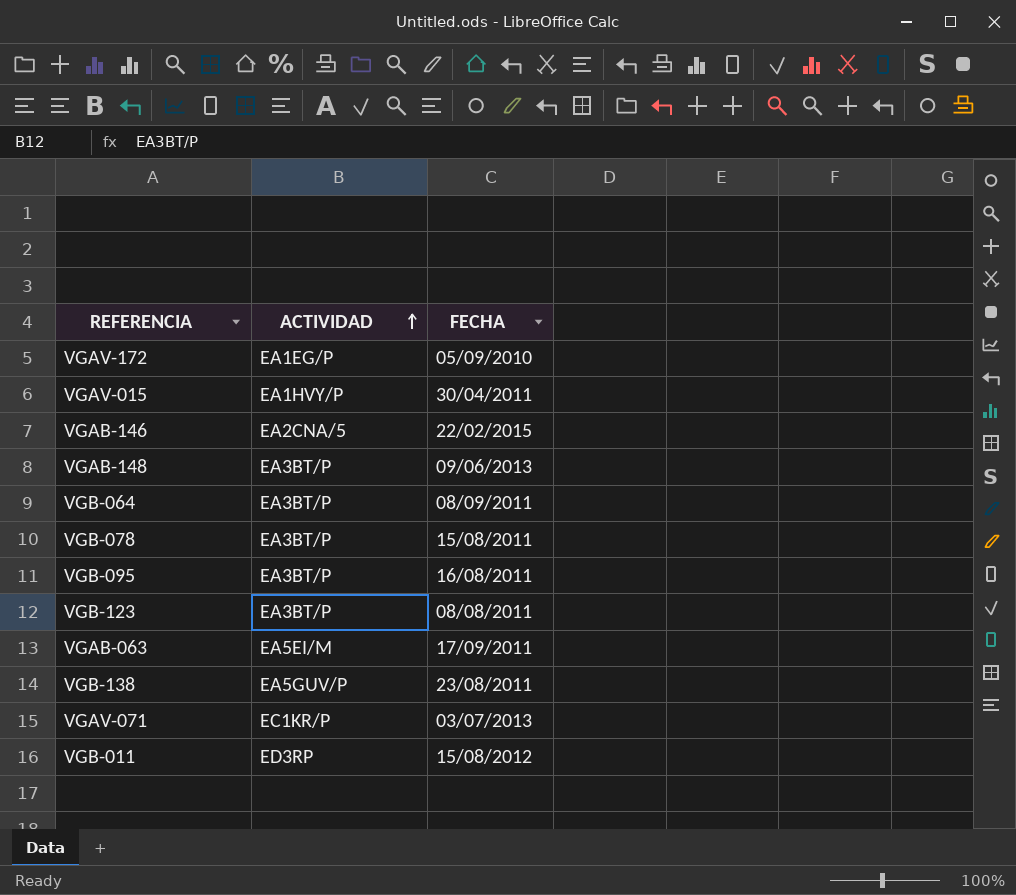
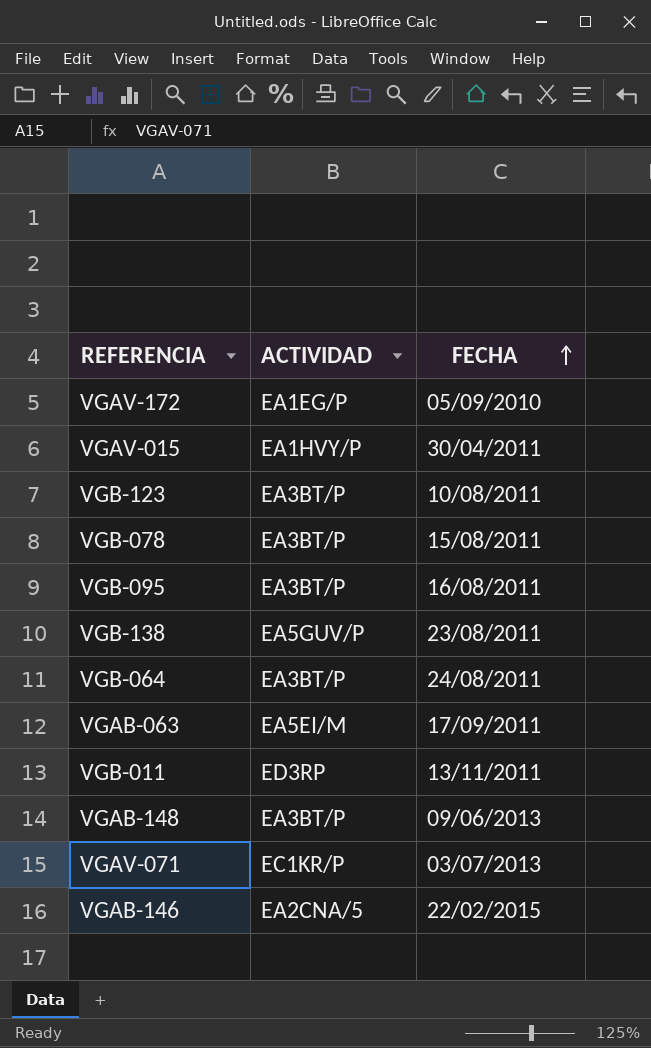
row order: ACTIVIDAD ascending -> FECHA ascending
VGB-123 | FECHA: 08/08/2011 -> 10/08/2011
VGB-064 | FECHA: 08/09/2011 -> 24/08/2011
VGB-011 | FECHA: 15/08/2012 -> 13/11/2011

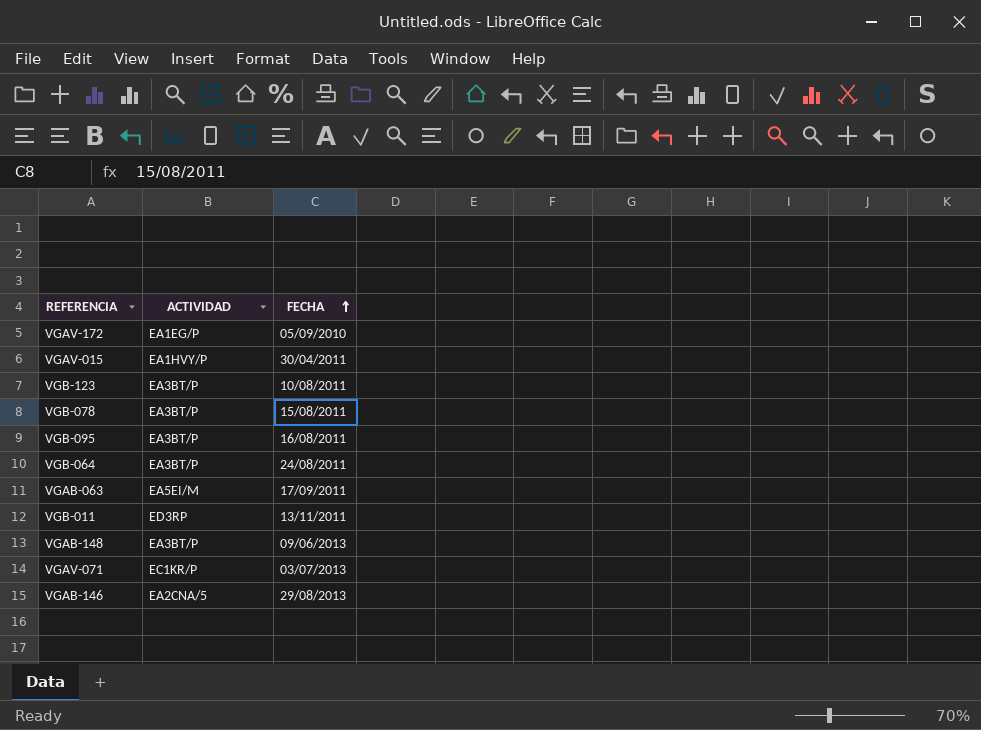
row VGB-138: EA5GUV/P | 23/08/2011 -> none
VGAB-146 | FECHA: 22/02/2015 -> 29/08/2013

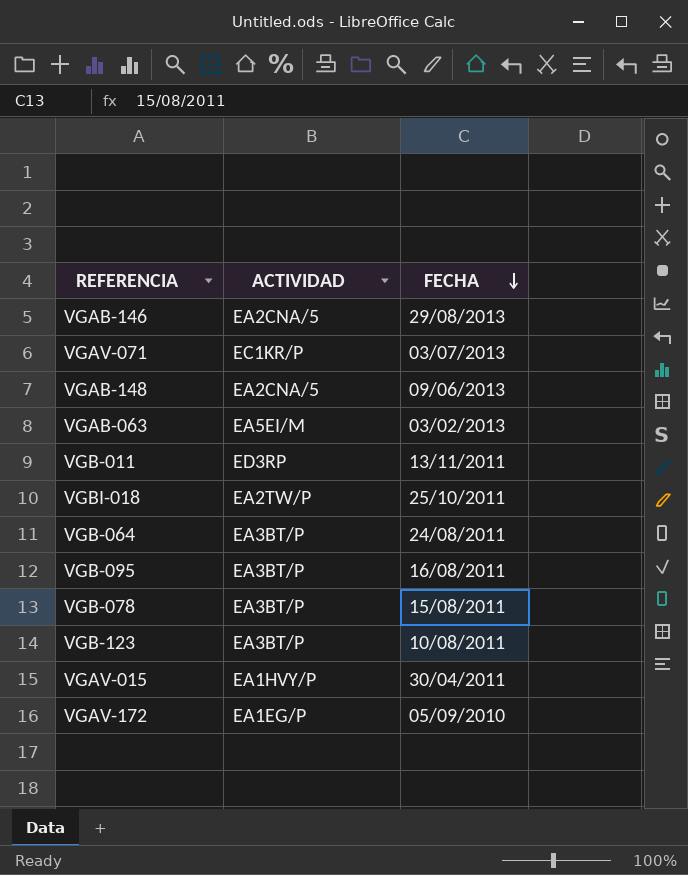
row order: FECHA ascending -> FECHA descending
VGAB-148 | ACTIVIDAD: EA3BT/P -> EA2CNA/5
VGAB-063 | FECHA: 17/09/2011 -> 03/02/2013
row VGBI-018: none -> EA2TW/P | 25/10/2011

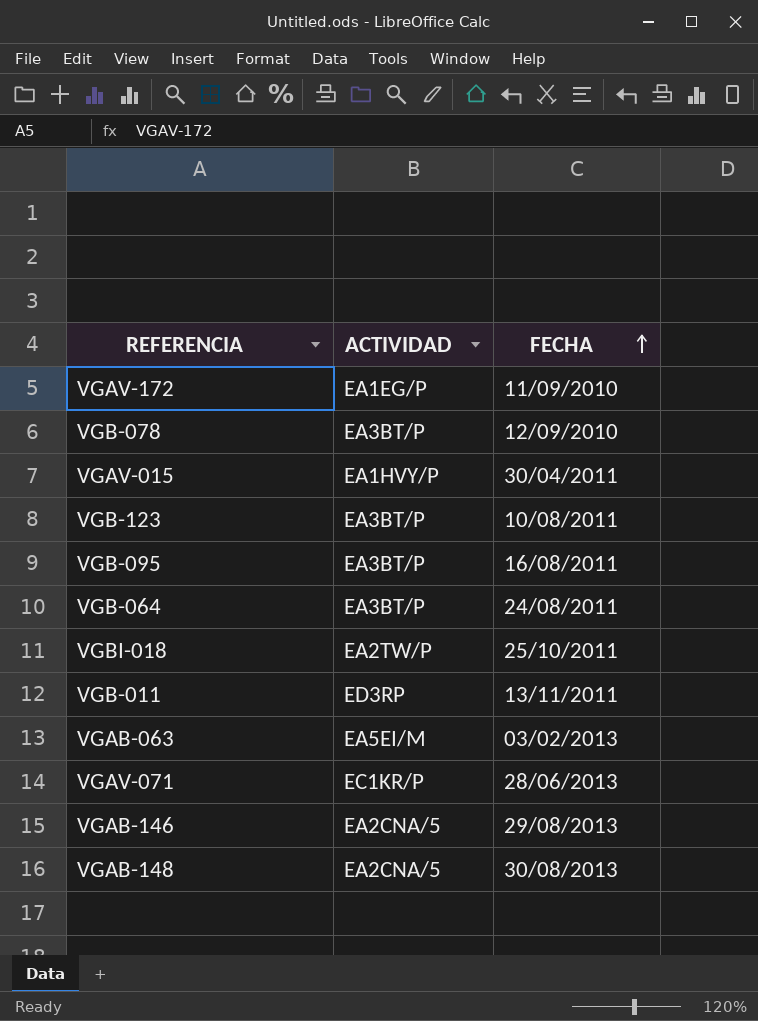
row order: FECHA descending -> FECHA ascending
VGAV-172 | FECHA: 05/09/2010 -> 11/09/2010
VGB-078 | FECHA: 15/08/2011 -> 12/09/2010
VGAV-071 | FECHA: 03/07/2013 -> 28/06/2013
VGAB-148 | FECHA: 09/06/2013 -> 30/08/2013

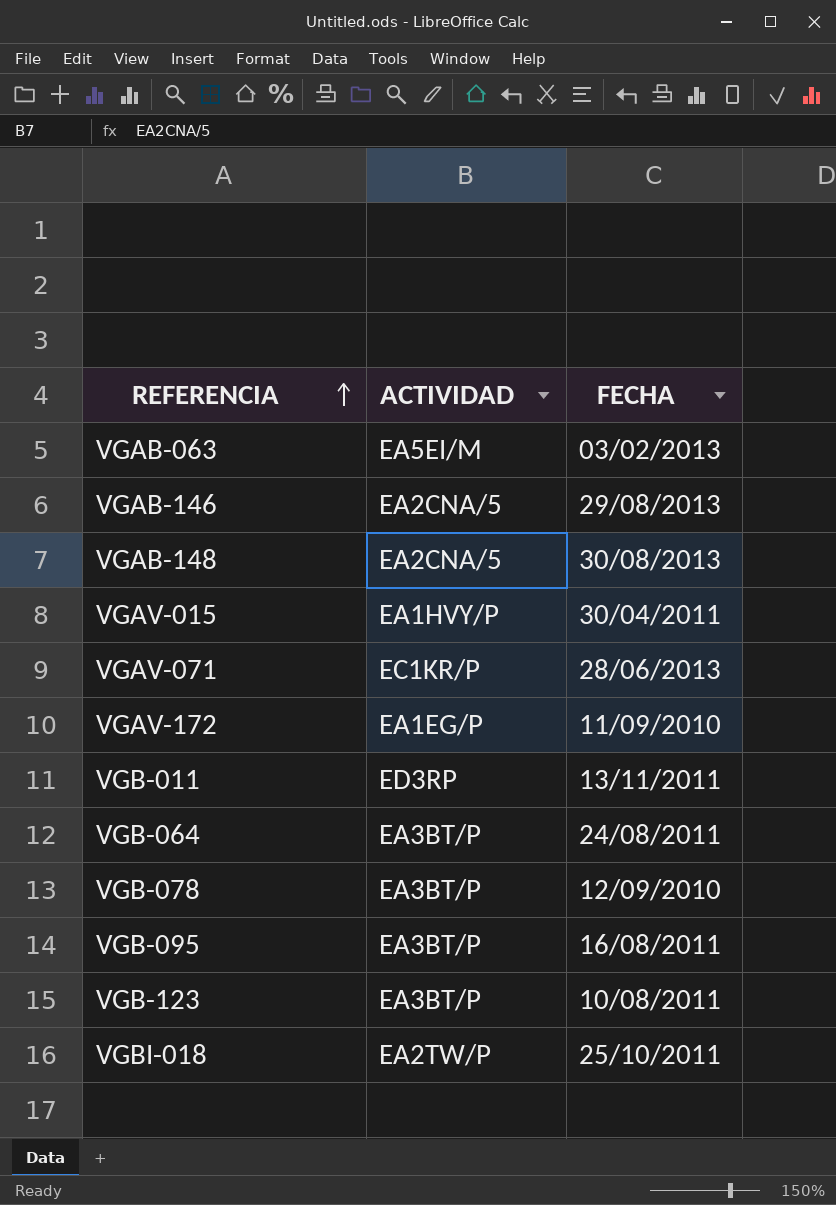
row order: FECHA ascending -> REFERENCIA ascending

